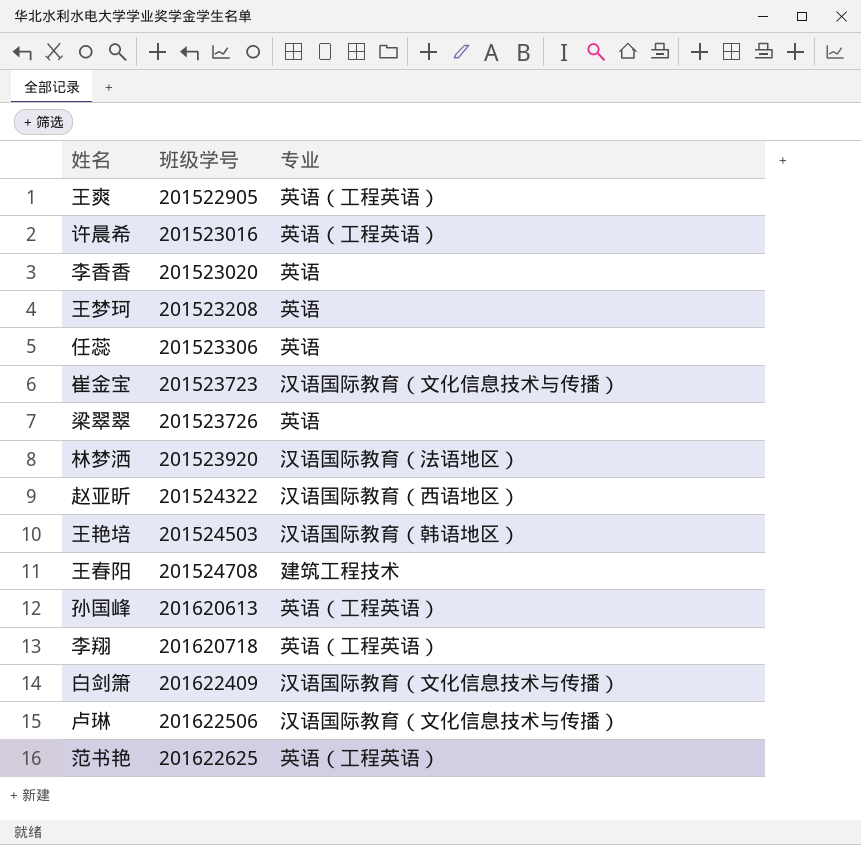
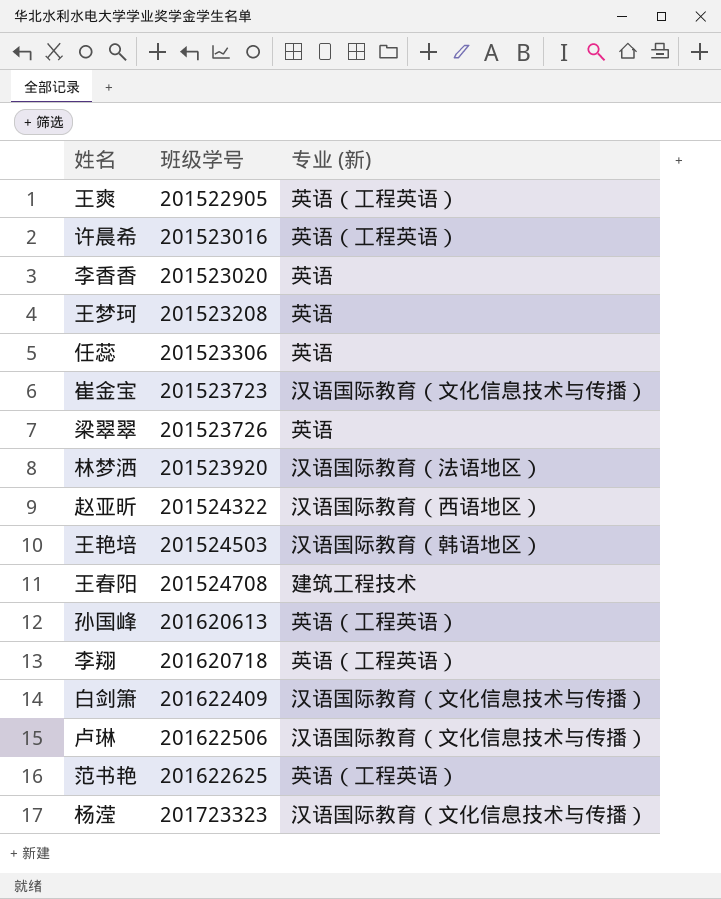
column name: 专业 -> 专业 (新)
row 杨滢: none -> 201723323 | 汉语国际教育（文化信息技术与传播）

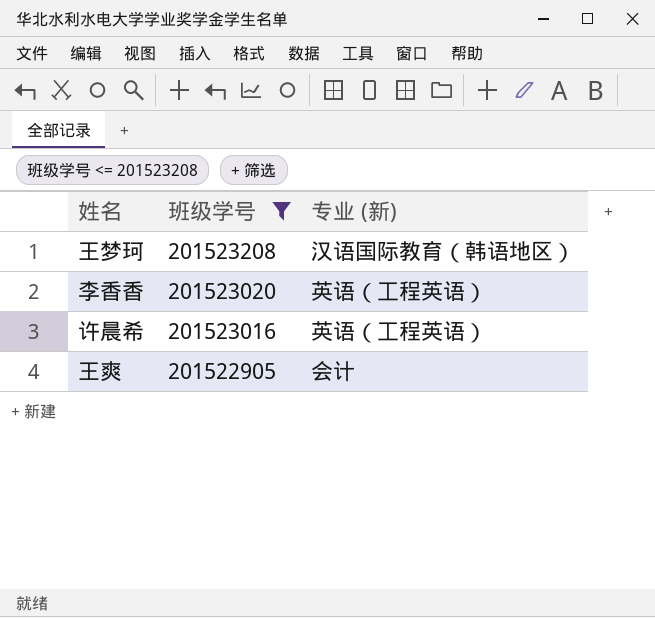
filter: none -> 班级学号 <= 201523208
row order: 班级学号 ascending -> 班级学号 descending
王梦珂 | 专业 (新): 英语 -> 汉语国际教育（韩语地区）
李香香 | 专业 (新): 英语 -> 英语（工程英语）
王爽 | 专业 (新): 英语（工程英语） -> 会计

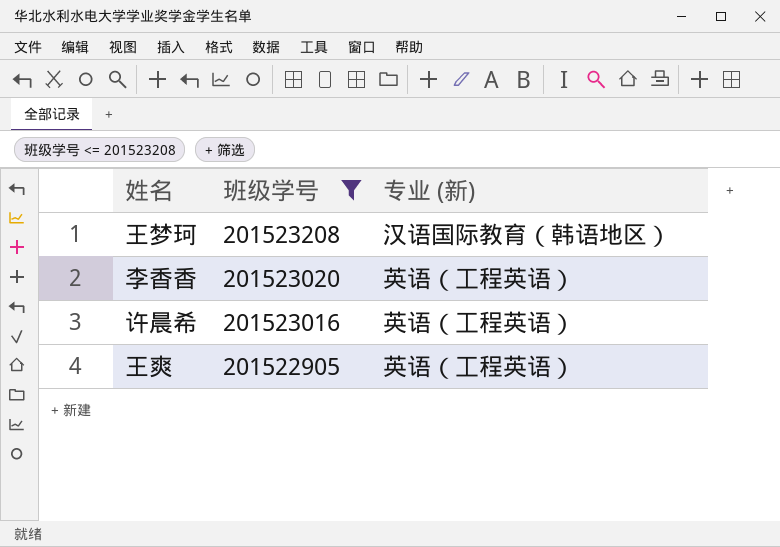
王爽 | 专业 (新): 会计 -> 英语（工程英语）

